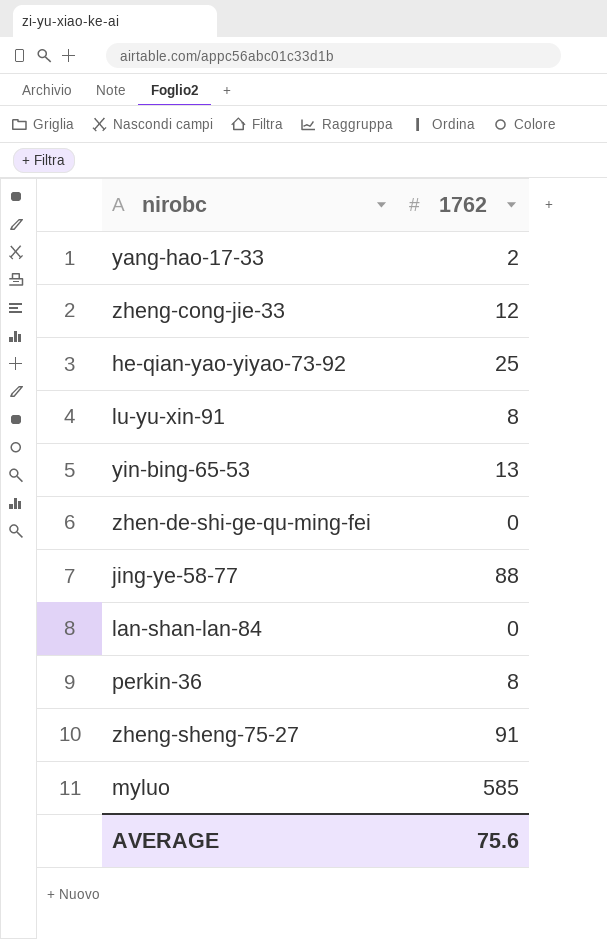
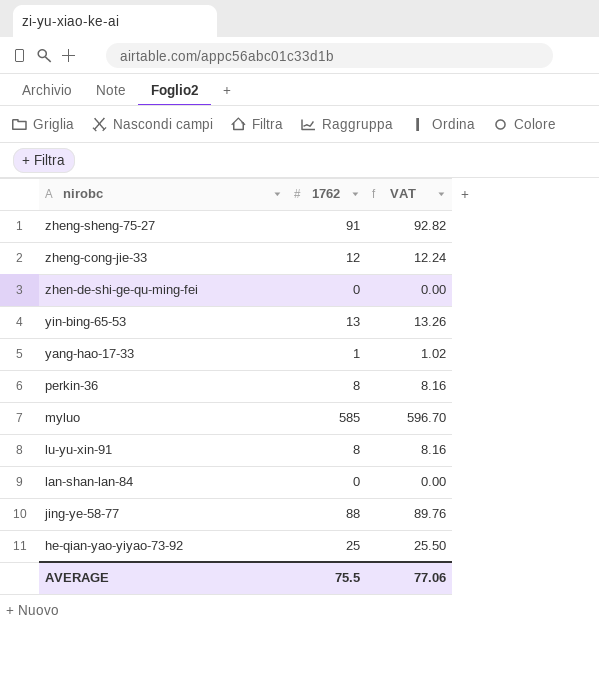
row order: none -> nirobc descending
column VAT | formula: none -> [1762] * 1.02
yang-hao-17-33 | 1762: 2 -> 1
AVERAGE | 1762: 75.6 -> 75.5

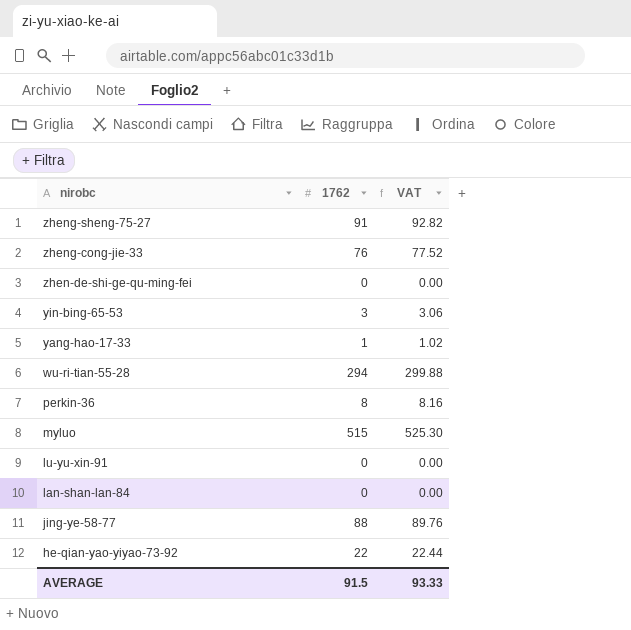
zheng-cong-jie-33 | 1762: 12 -> 76
zheng-cong-jie-33 | VAT: 12.24 -> 77.52
yin-bing-65-53 | 1762: 13 -> 3
yin-bing-65-53 | VAT: 13.26 -> 3.06
row wu-ri-tian-55-28: none -> 294 | 299.88
myluo | 1762: 585 -> 515
myluo | VAT: 596.70 -> 525.30
lu-yu-xin-91 | 1762: 8 -> 0
lu-yu-xin-91 | VAT: 8.16 -> 0.00
he-qian-yao-yiyao-73-92 | 1762: 25 -> 22
he-qian-yao-yiyao-73-92 | VAT: 25.50 -> 22.44
AVERAGE | 1762: 75.5 -> 91.5
AVERAGE | VAT: 77.06 -> 93.33

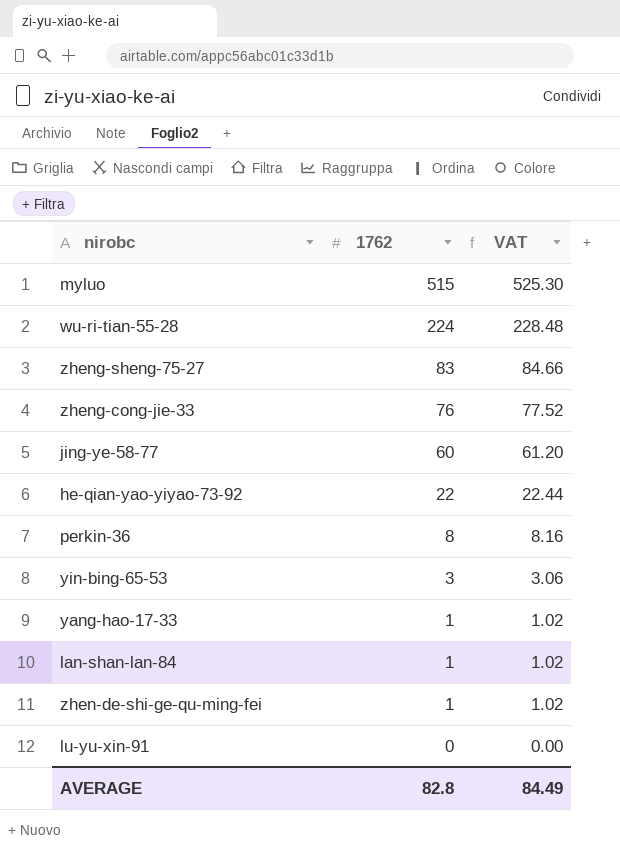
row order: nirobc descending -> 1762 descending
wu-ri-tian-55-28 | 1762: 294 -> 224
wu-ri-tian-55-28 | VAT: 299.88 -> 228.48
zheng-sheng-75-27 | 1762: 91 -> 83
zheng-sheng-75-27 | VAT: 92.82 -> 84.66
jing-ye-58-77 | 1762: 88 -> 60
jing-ye-58-77 | VAT: 89.76 -> 61.20
lan-shan-lan-84 | 1762: 0 -> 1
lan-shan-lan-84 | VAT: 0.00 -> 1.02
zhen-de-shi-ge-qu-ming-fei | 1762: 0 -> 1
zhen-de-shi-ge-qu-ming-fei | VAT: 0.00 -> 1.02
AVERAGE | 1762: 91.5 -> 82.8
AVERAGE | VAT: 93.33 -> 84.49

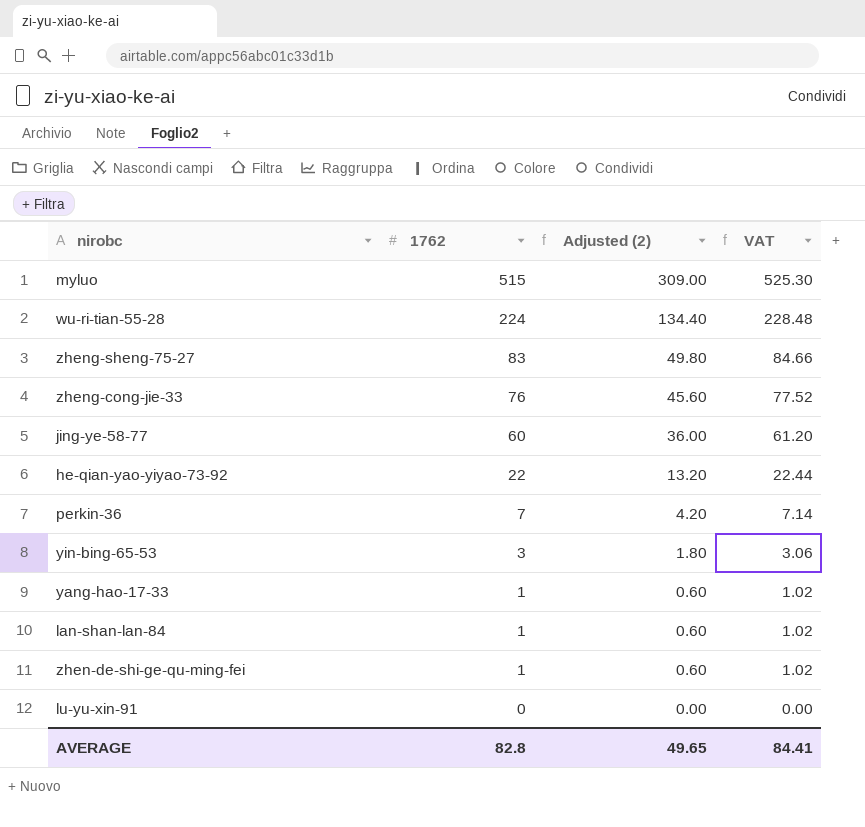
column Adjusted (2) | formula: none -> [1762] * 0.6
perkin-36 | 1762: 8 -> 7
perkin-36 | VAT: 8.16 -> 7.14
AVERAGE | VAT: 84.49 -> 84.41

